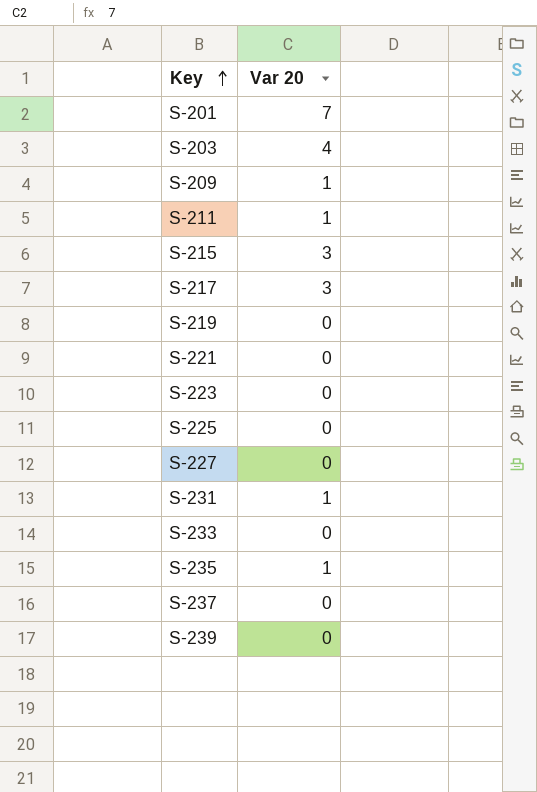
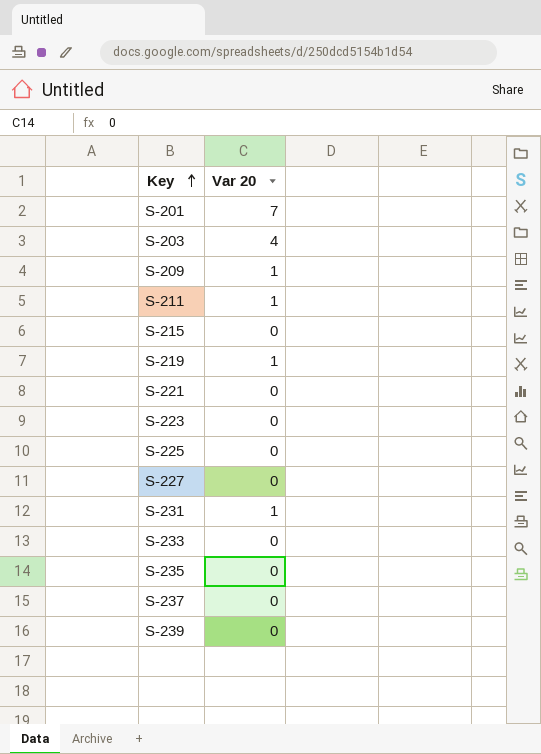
row S-217: 3 -> none
S-215 | Var 20: 3 -> 0
S-219 | Var 20: 0 -> 1
S-235 | Var 20: 1 -> 0

